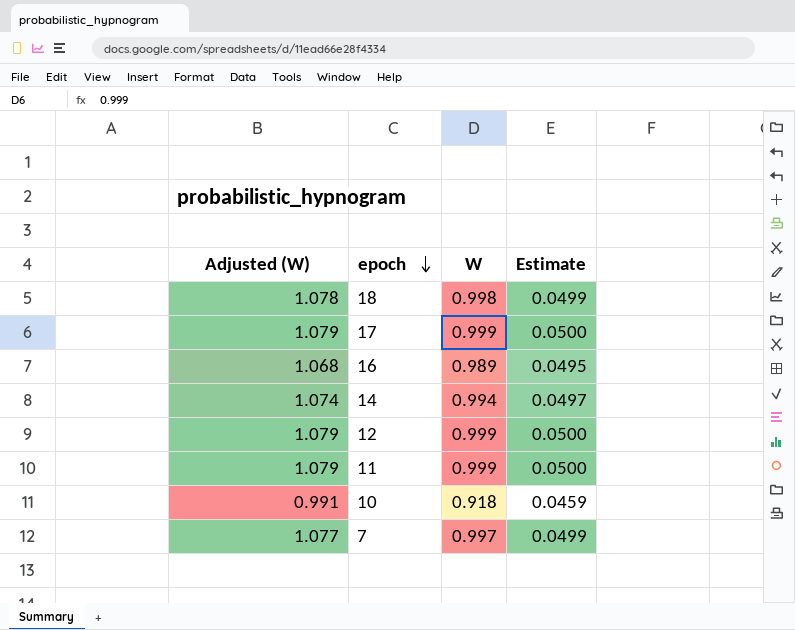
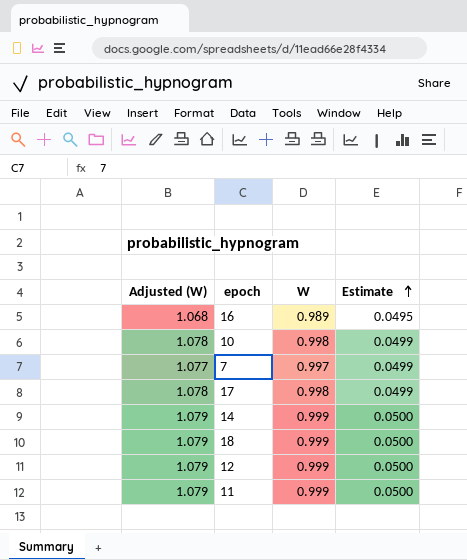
row order: epoch descending -> Estimate ascending
10 | Adjusted (W): 0.991 -> 1.078
10 | W: 0.918 -> 0.998
10 | Estimate: 0.0459 -> 0.0499
17 | Adjusted (W): 1.079 -> 1.078
17 | W: 0.999 -> 0.998
17 | Estimate: 0.0500 -> 0.0499
14 | Adjusted (W): 1.074 -> 1.079
14 | W: 0.994 -> 0.999
14 | Estimate: 0.0497 -> 0.0500
18 | Adjusted (W): 1.078 -> 1.079
18 | W: 0.998 -> 0.999
18 | Estimate: 0.0499 -> 0.0500

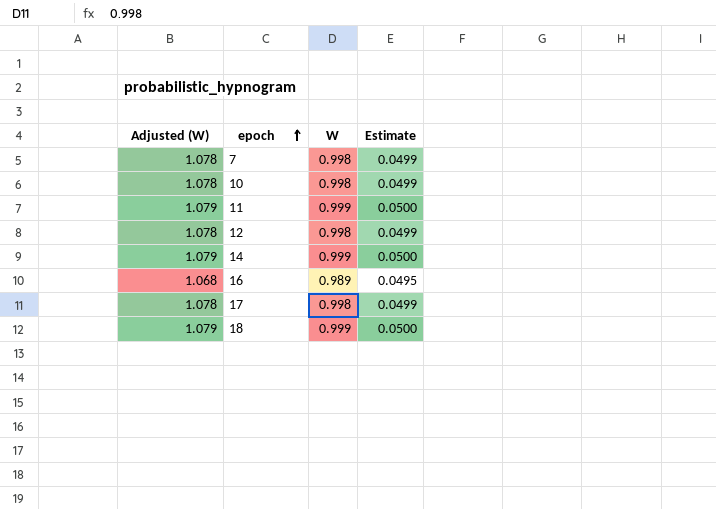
row order: Estimate ascending -> epoch ascending
7 | Adjusted (W): 1.077 -> 1.078
7 | W: 0.997 -> 0.998
12 | Adjusted (W): 1.079 -> 1.078
12 | W: 0.999 -> 0.998
12 | Estimate: 0.0500 -> 0.0499

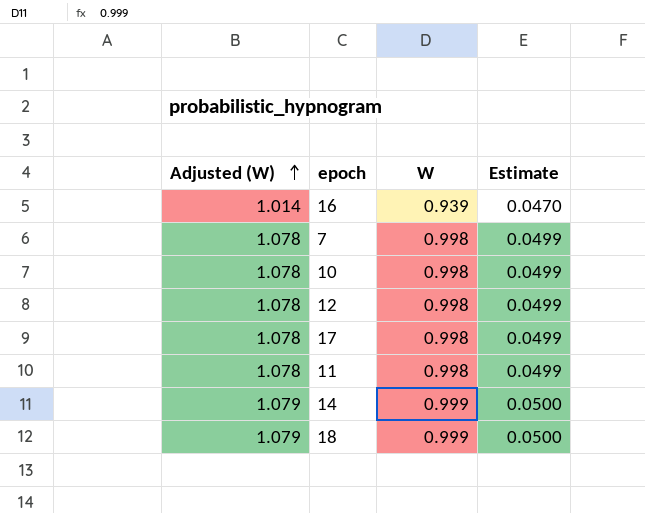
row order: epoch ascending -> Adjusted (W) ascending
16 | Adjusted (W): 1.068 -> 1.014
16 | W: 0.989 -> 0.939
16 | Estimate: 0.0495 -> 0.0470
11 | Adjusted (W): 1.079 -> 1.078
11 | W: 0.999 -> 0.998
11 | Estimate: 0.0500 -> 0.0499

